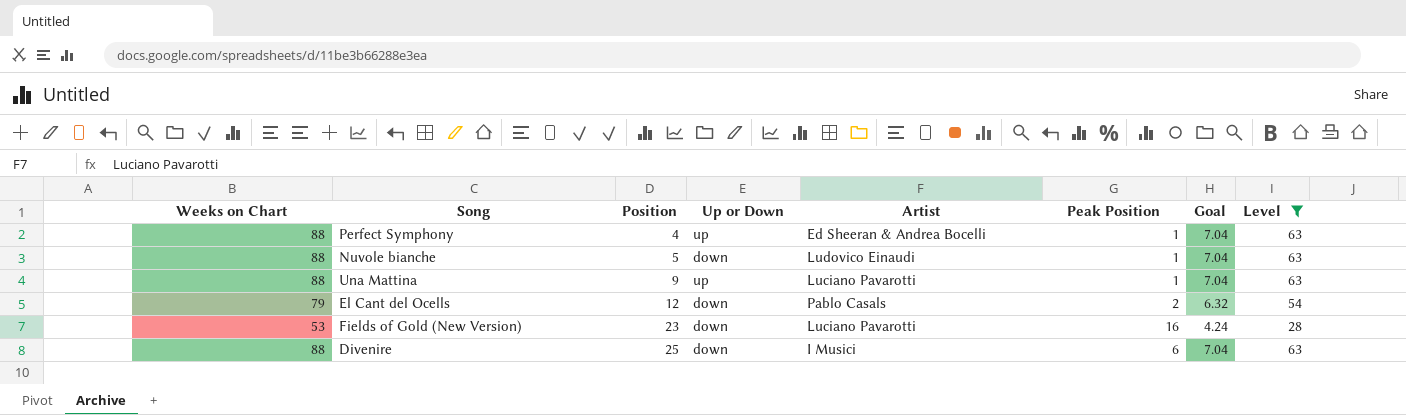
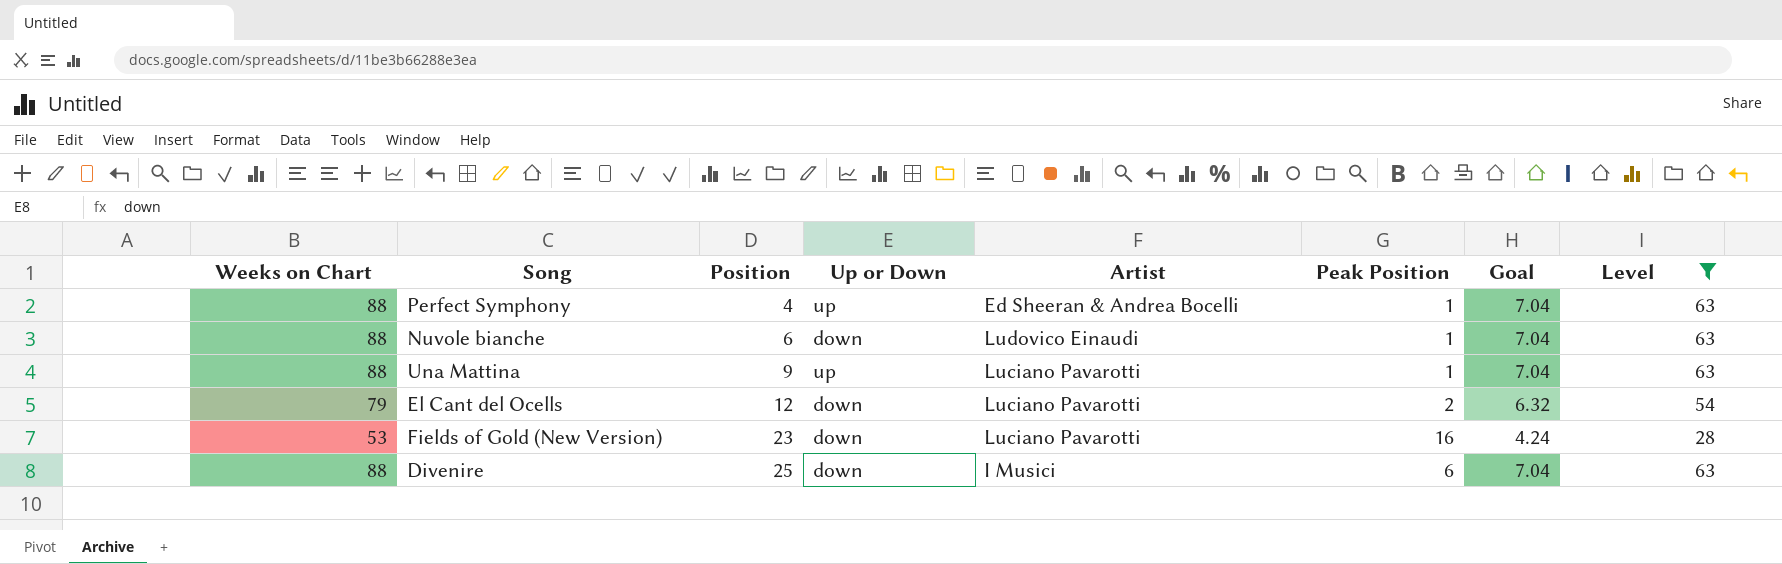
Nuvole bianche | Position: 5 -> 6
El Cant del Ocells | Artist: Pablo Casals -> Luciano Pavarotti

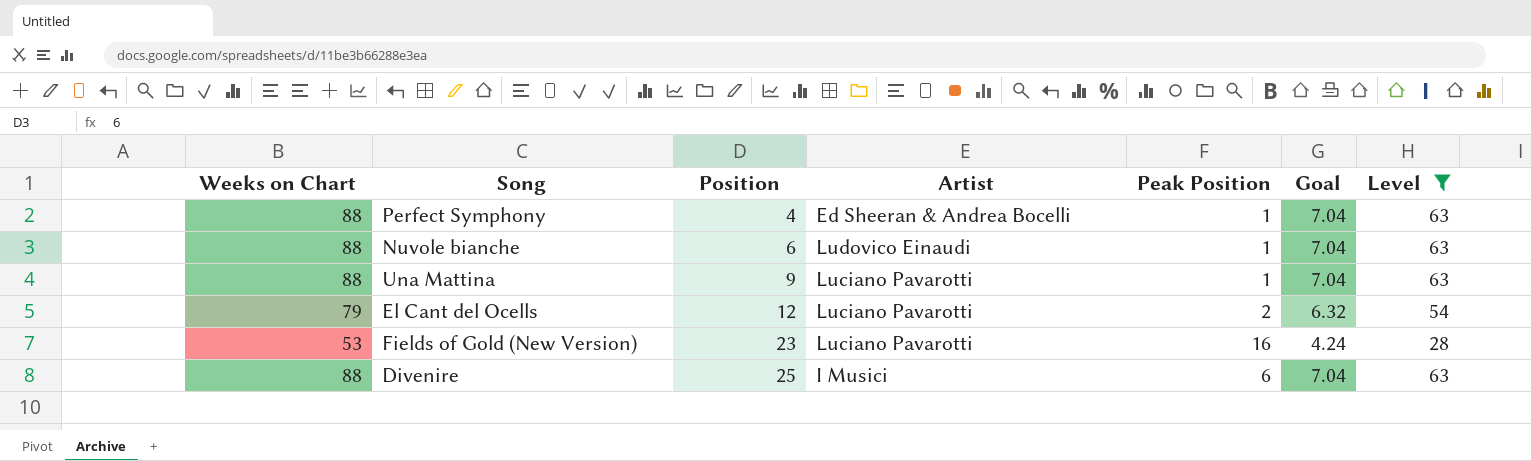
column Up or Down | position: 4 -> none

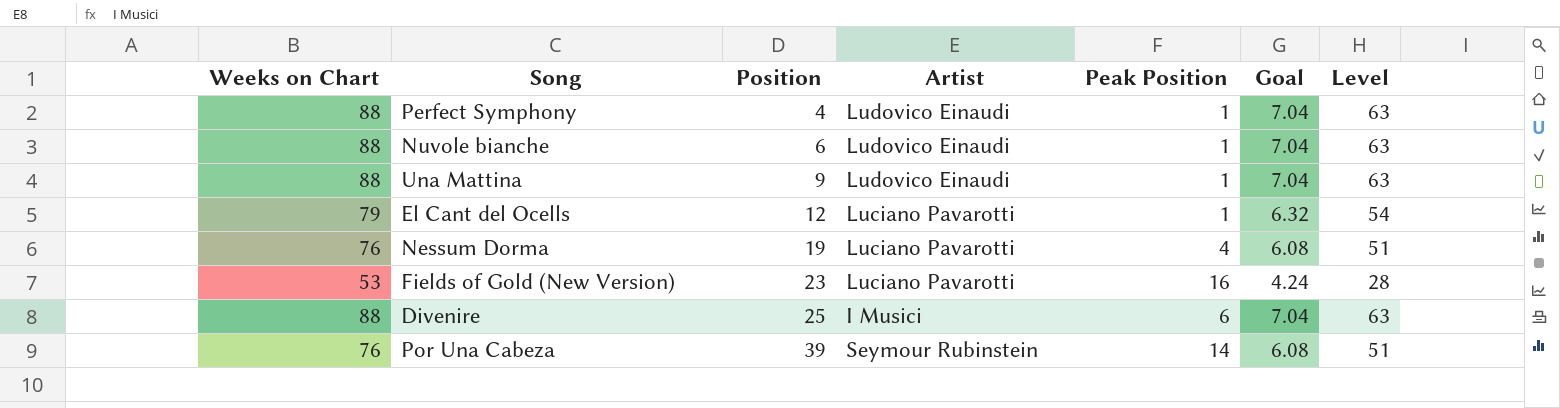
filter: Level != 51 -> none
Perfect Symphony | Artist: Ed Sheeran & Andrea Bocelli -> Ludovico Einaudi
Una Mattina | Artist: Luciano Pavarotti -> Ludovico Einaudi
El Cant del Ocells | Peak Position: 2 -> 1

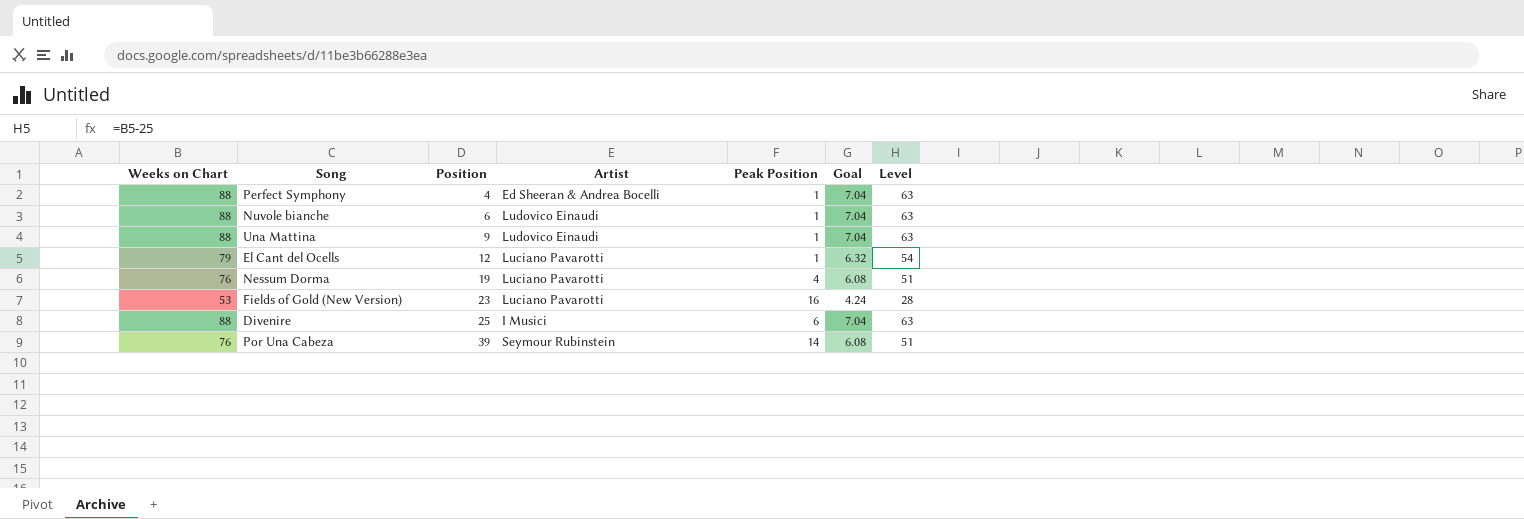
Perfect Symphony | Artist: Ludovico Einaudi -> Ed Sheeran & Andrea Bocelli

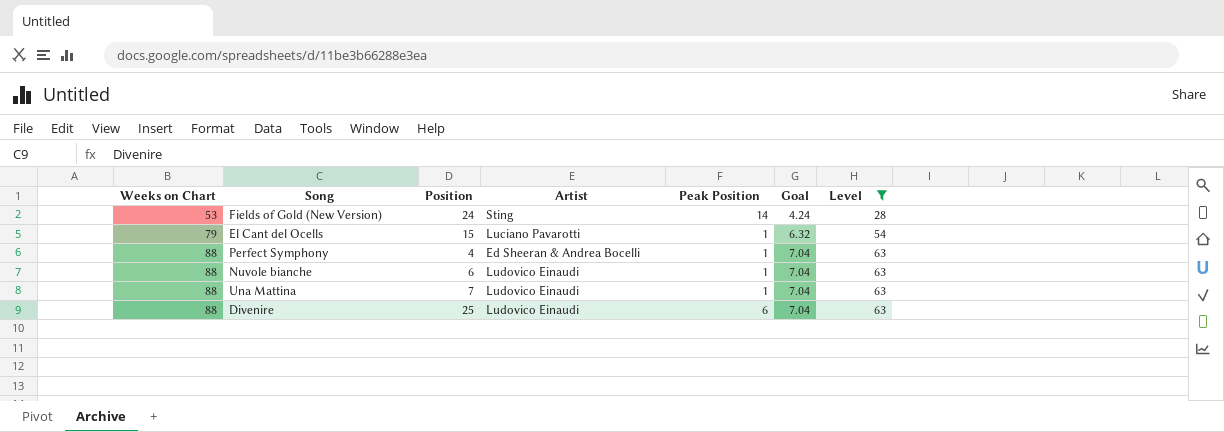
filter: none -> Level != 51
row order: Position ascending -> Weeks on Chart ascending
Fields of Gold (New Version) | Position: 23 -> 24
Fields of Gold (New Version) | Artist: Luciano Pavarotti -> Sting
Fields of Gold (New Version) | Peak Position: 16 -> 14
El Cant del Ocells | Position: 12 -> 15
Una Mattina | Position: 9 -> 7
Divenire | Artist: I Musici -> Ludovico Einaudi

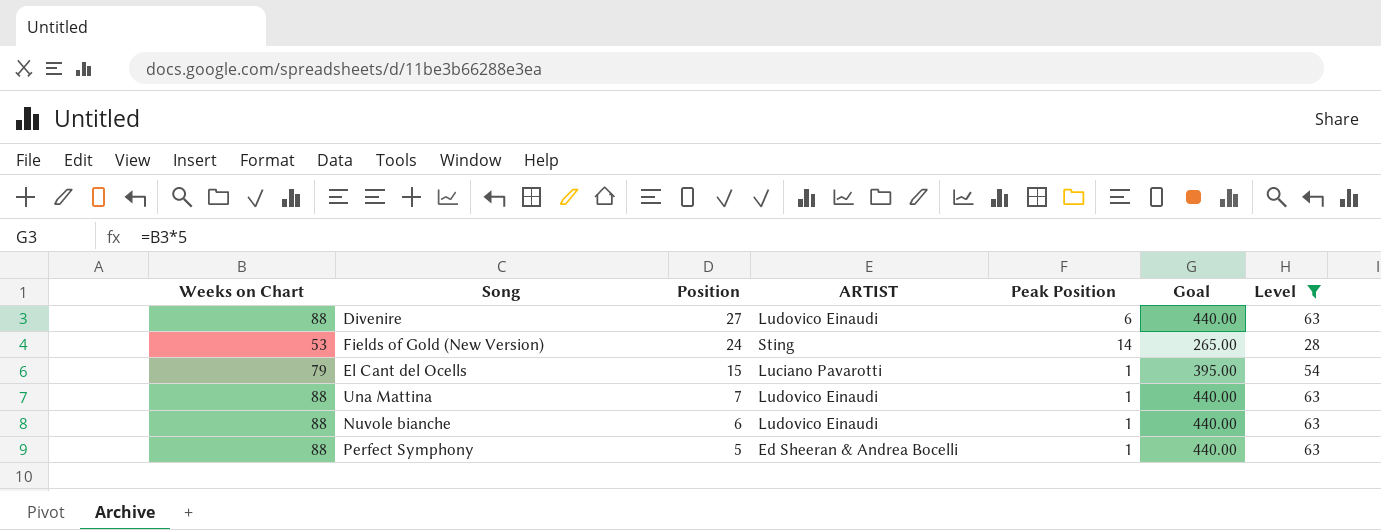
row order: Weeks on Chart ascending -> Position descending
column name: Artist -> ARTIST
column Goal | formula: [Weeks on Chart] * 0.08 -> [Weeks on Chart] * 5
Divenire | Position: 25 -> 27
Perfect Symphony | Position: 4 -> 5

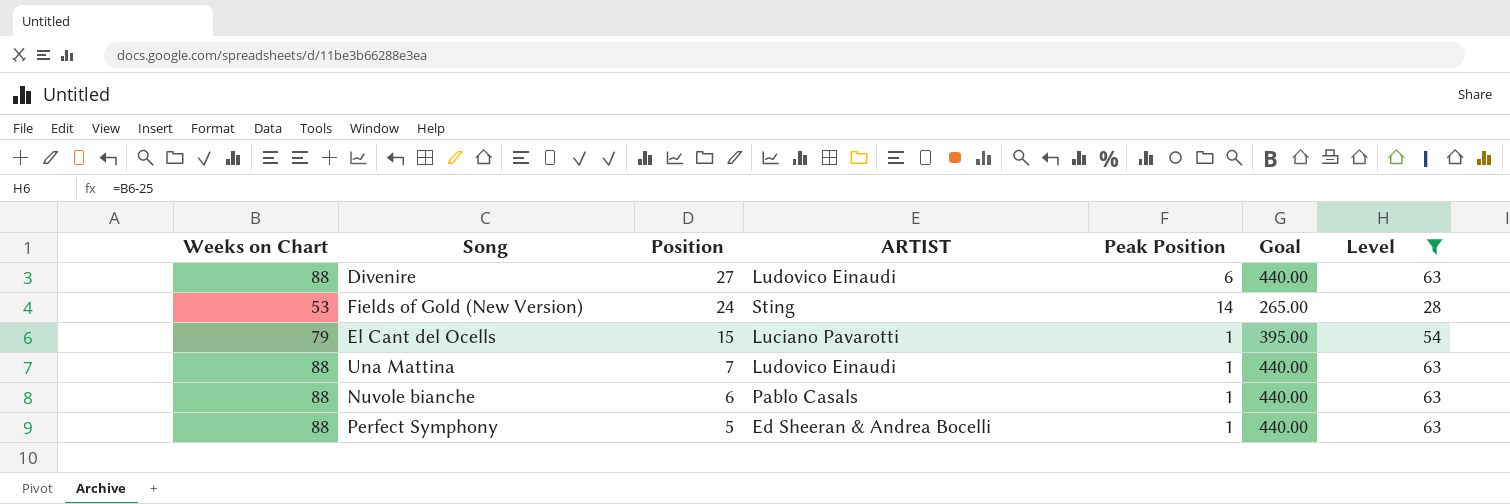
Nuvole bianche | ARTIST: Ludovico Einaudi -> Pablo Casals

